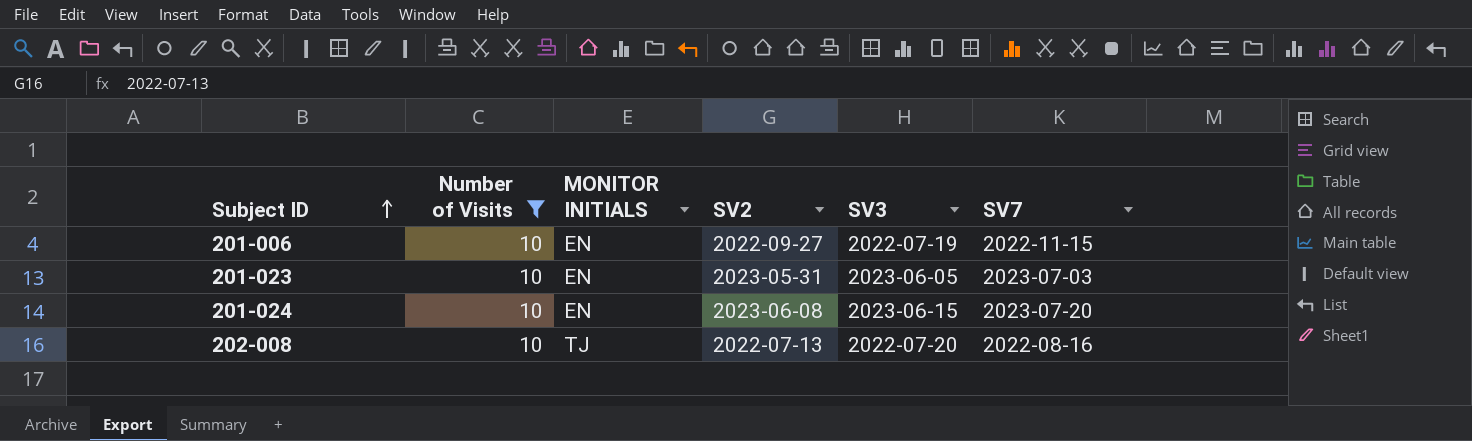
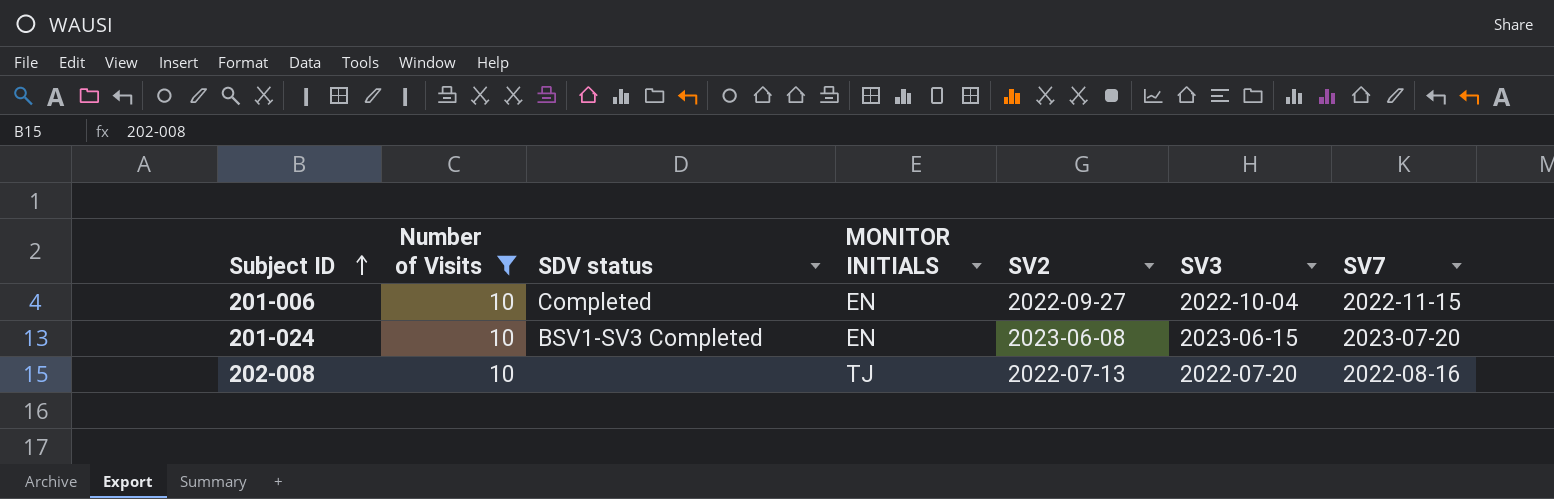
column SDV status | position: none -> 3
row 201-023: 10 | EN | 2023-05-31 | 2023-06-05 | 2023-07-03 -> none
201-006 | SV3: 2022-07-19 -> 2022-10-04

